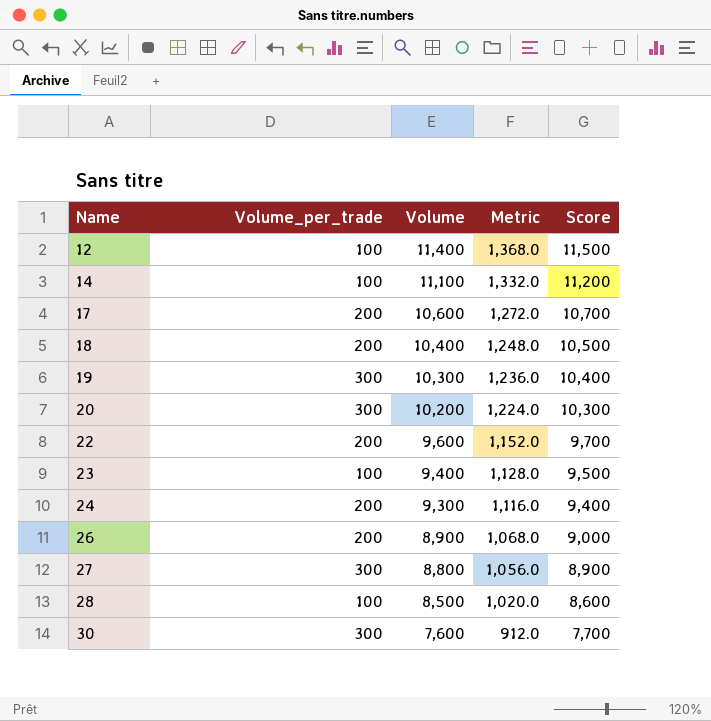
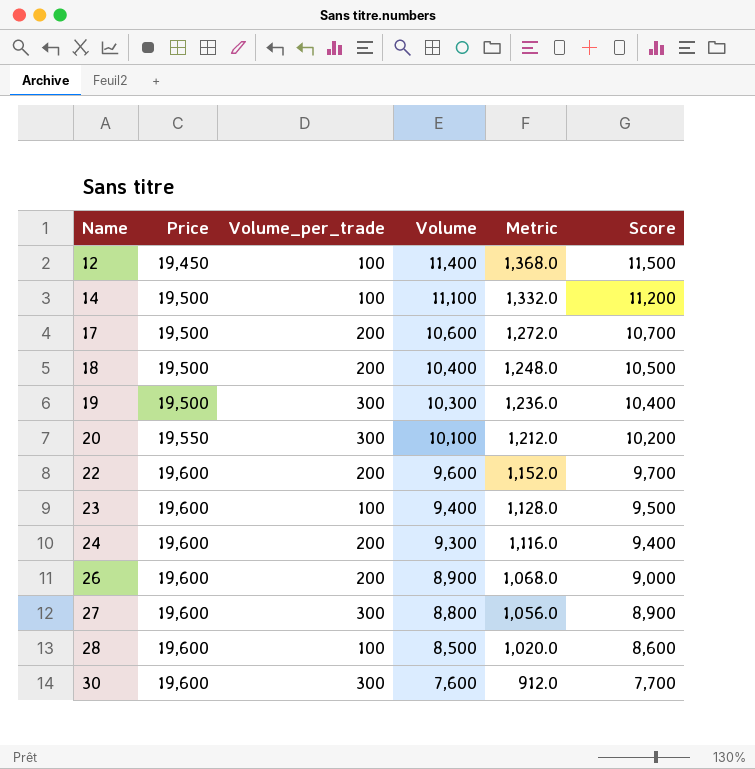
column Price | position: none -> 2
20 | Volume: 10,200 -> 10,100
20 | Metric: 1,224.0 -> 1,212.0
20 | Score: 10,300 -> 10,200

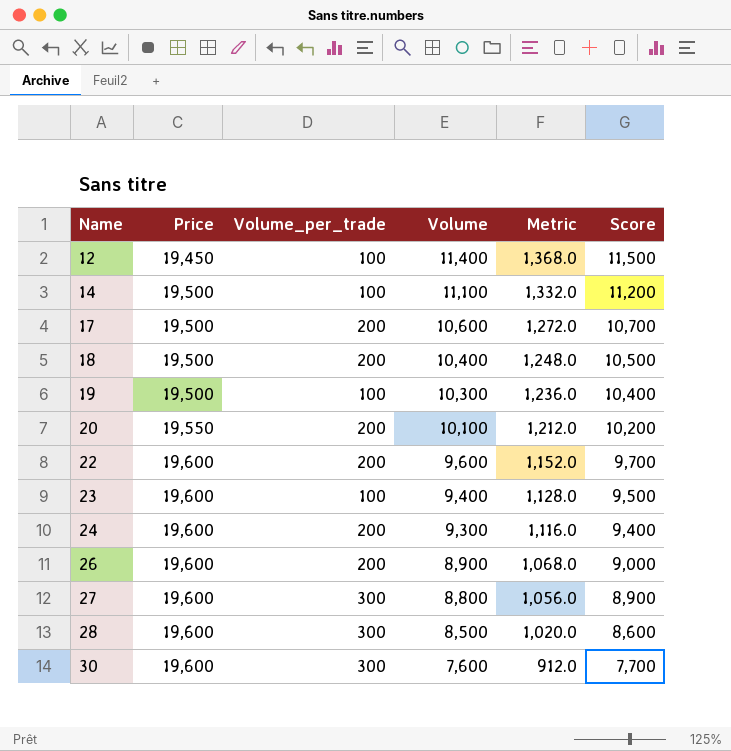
19 | Volume_per_trade: 300 -> 100
20 | Volume_per_trade: 300 -> 200
28 | Volume_per_trade: 100 -> 300

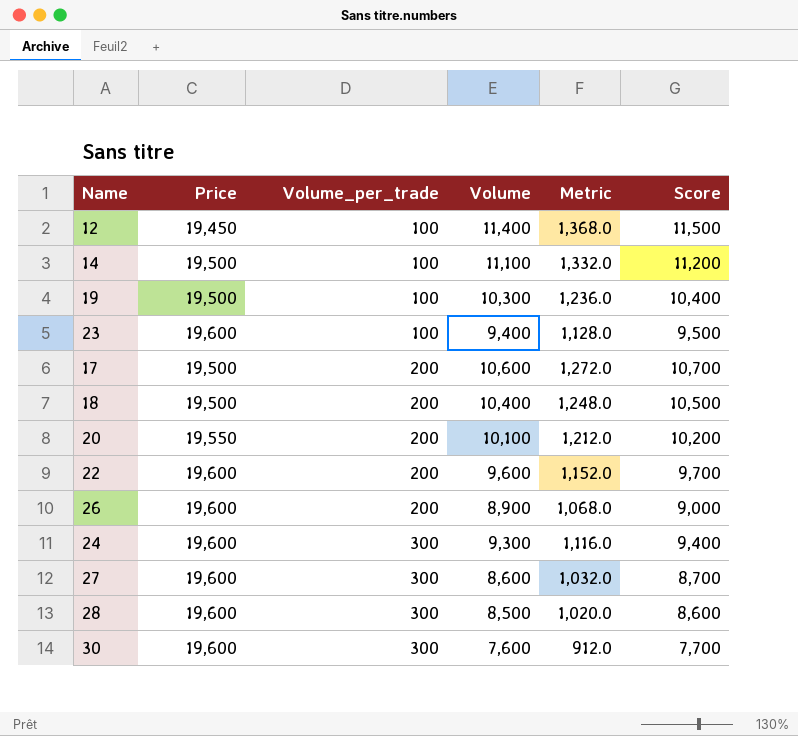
row order: Name ascending -> Volume_per_trade ascending
24 | Volume_per_trade: 200 -> 300
27 | Volume: 8,800 -> 8,600
27 | Metric: 1,056.0 -> 1,032.0
27 | Score: 8,900 -> 8,700

